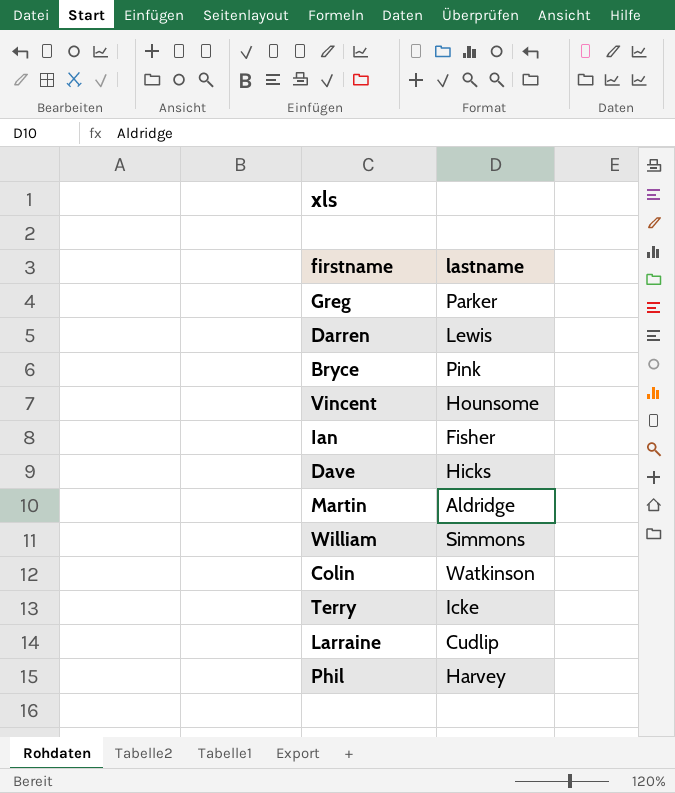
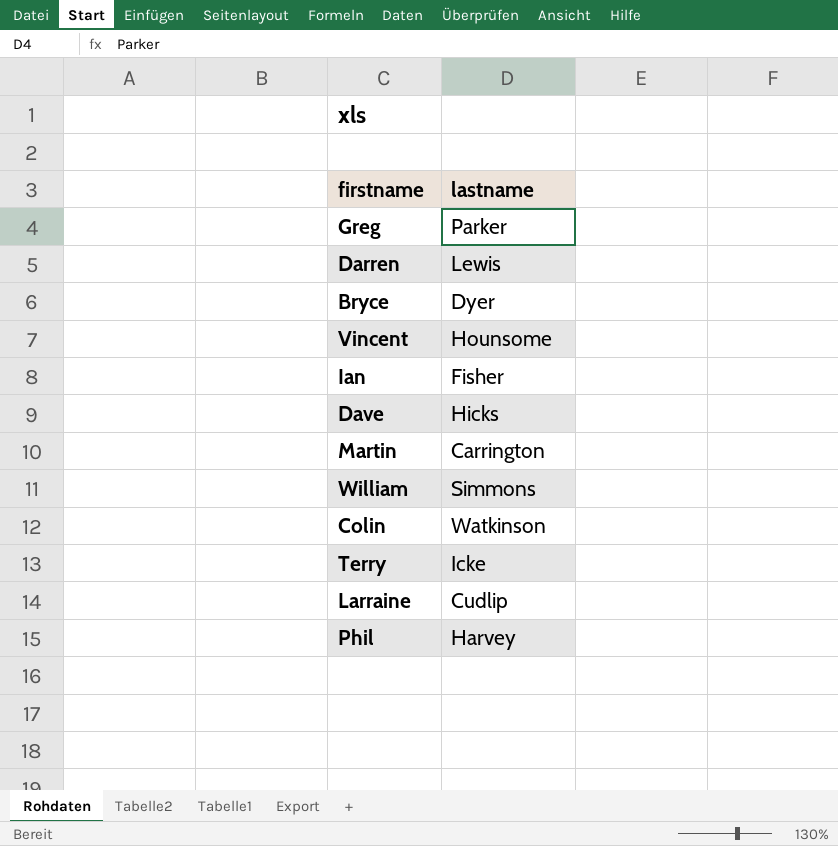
Bryce | lastname: Pink -> Dyer
Martin | lastname: Aldridge -> Carrington

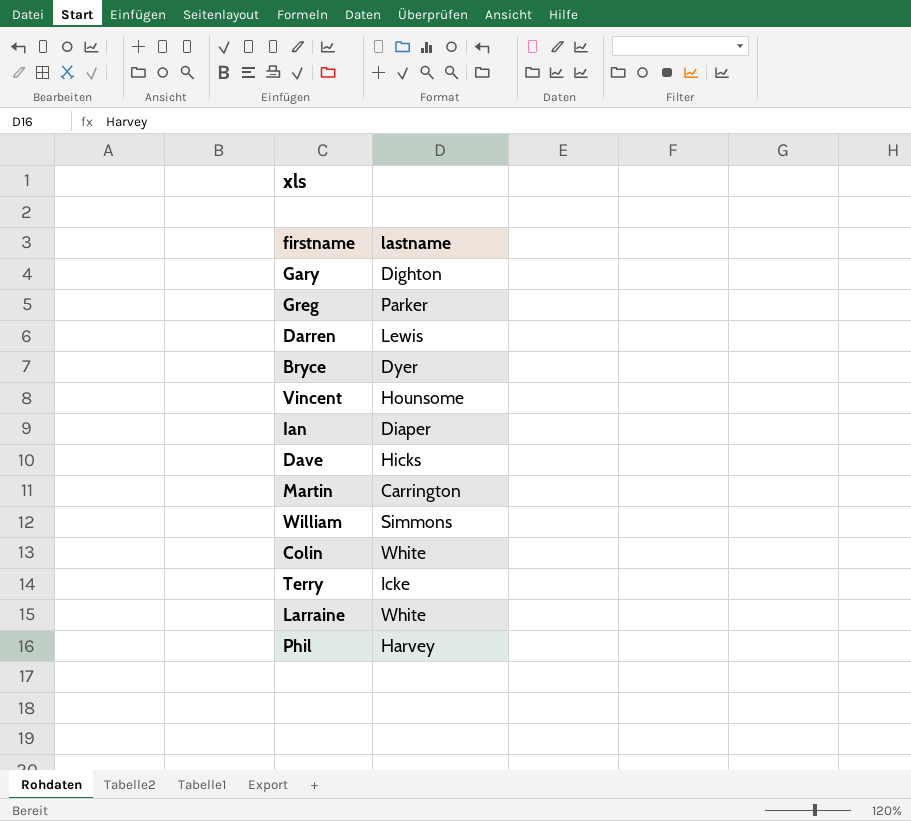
row Gary: none -> Dighton
Ian | lastname: Fisher -> Diaper
Colin | lastname: Watkinson -> White
Larraine | lastname: Cudlip -> White

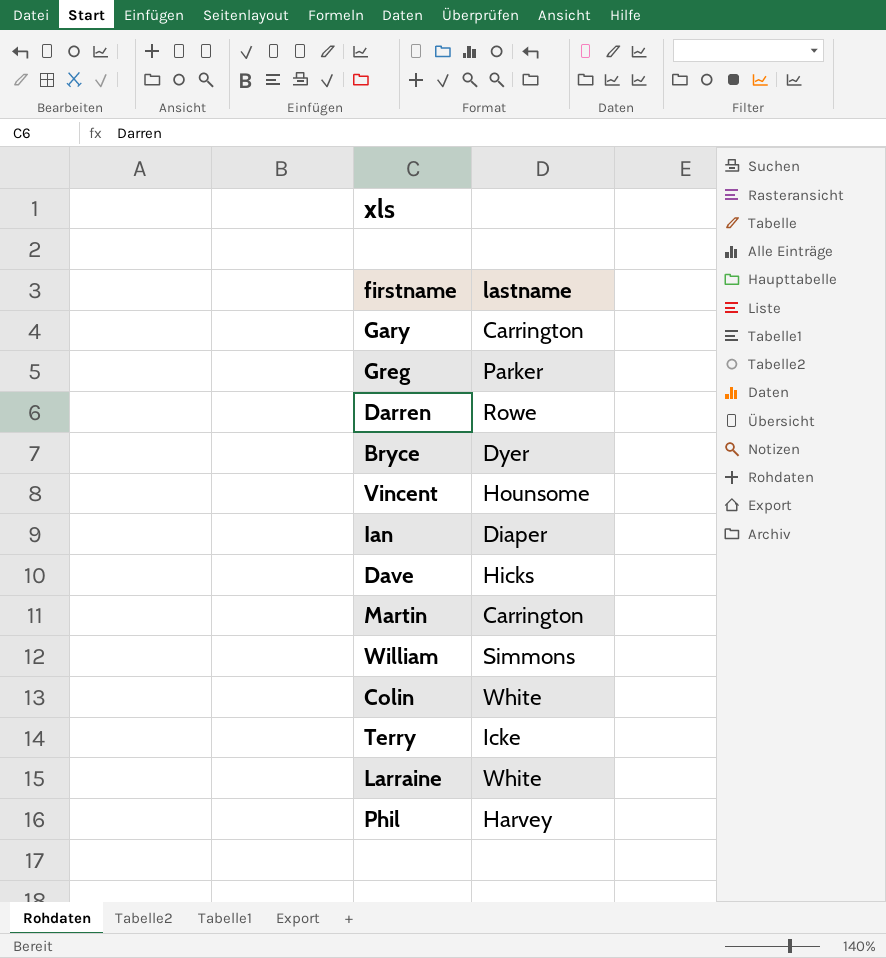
Gary | lastname: Dighton -> Carrington
Darren | lastname: Lewis -> Rowe

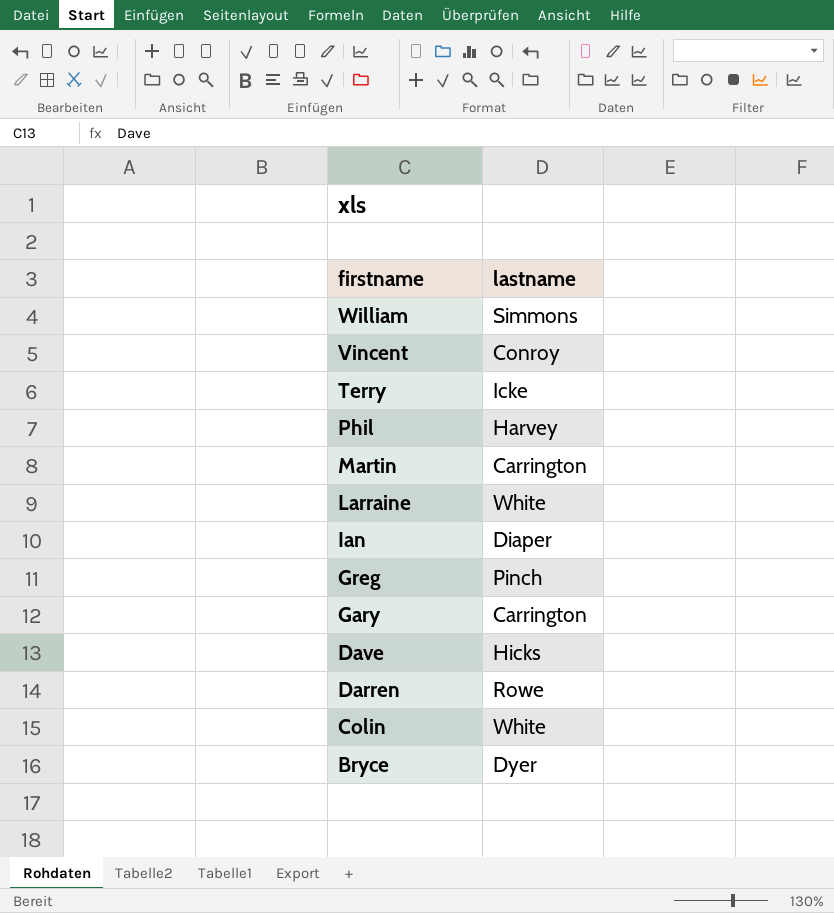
row order: none -> firstname descending
Vincent | lastname: Hounsome -> Conroy
Greg | lastname: Parker -> Pinch

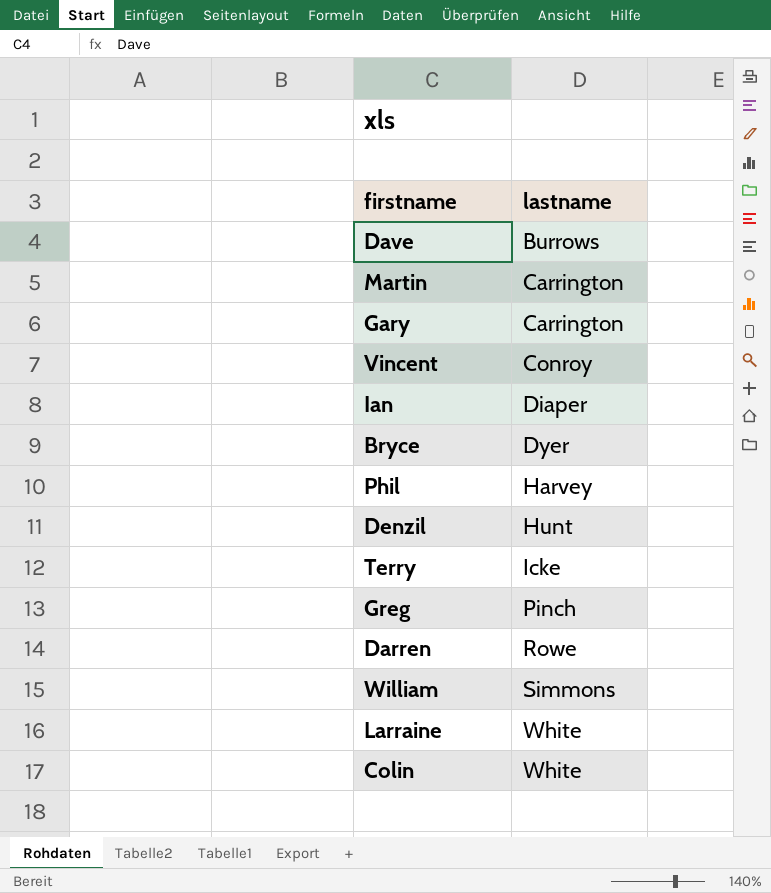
row order: firstname descending -> lastname ascending
Dave | lastname: Hicks -> Burrows
row Denzil: none -> Hunt

